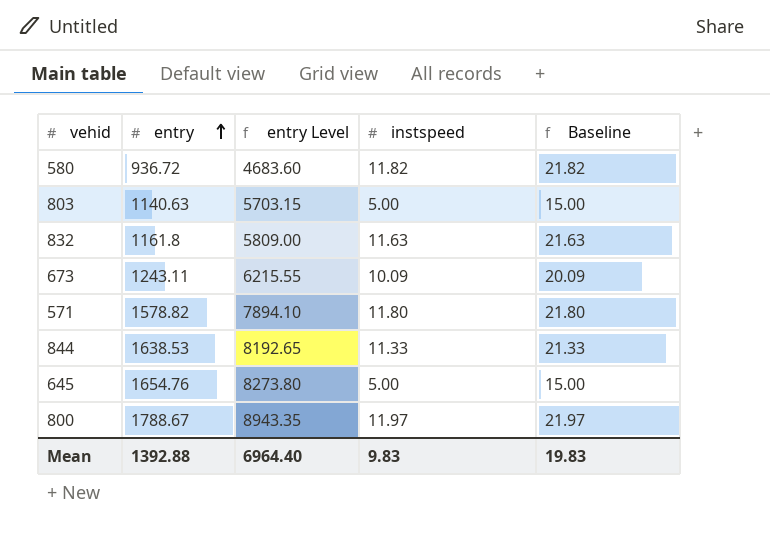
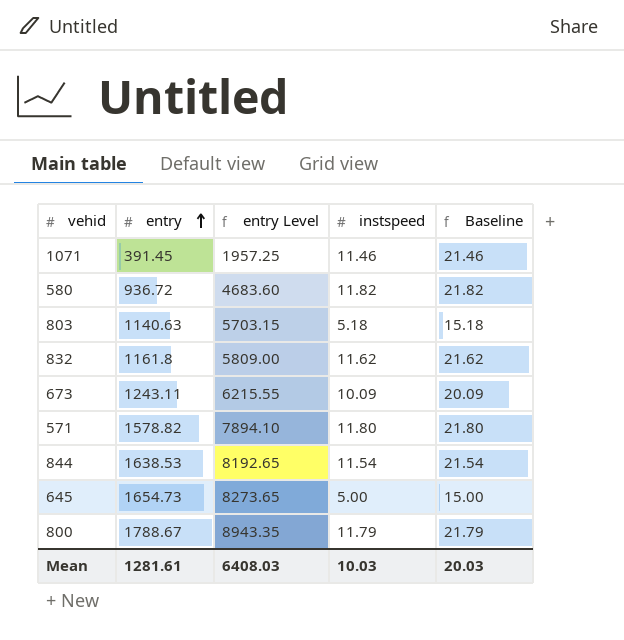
row 1071: none -> 391.45 | 1957.25 | 11.46 | 21.46
803 | instspeed: 5.00 -> 5.18
803 | Baseline: 15.00 -> 15.18
832 | instspeed: 11.63 -> 11.62
832 | Baseline: 21.63 -> 21.62
844 | instspeed: 11.33 -> 11.54
844 | Baseline: 21.33 -> 21.54
645 | entry: 1654.76 -> 1654.73
645 | entry Level: 8273.80 -> 8273.65
800 | instspeed: 11.97 -> 11.79
800 | Baseline: 21.97 -> 21.79
Mean | entry: 1392.88 -> 1281.61
Mean | entry Level: 6964.40 -> 6408.03
Mean | instspeed: 9.83 -> 10.03
Mean | Baseline: 19.83 -> 20.03

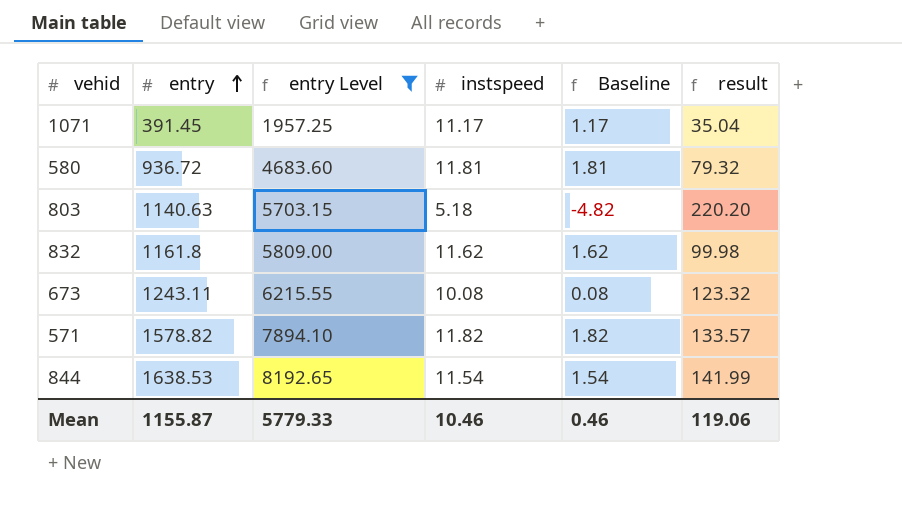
filter: none -> entry Level <= 8192.65
column Baseline | formula: [instspeed] + 10 -> [instspeed] - 10
column result | formula: none -> [entry] / [instspeed]
1071 | instspeed: 11.46 -> 11.17
580 | instspeed: 11.82 -> 11.81
673 | instspeed: 10.09 -> 10.08
571 | instspeed: 11.80 -> 11.82
Mean | entry: 1281.61 -> 1155.87
Mean | entry Level: 6408.03 -> 5779.33
Mean | instspeed: 10.03 -> 10.46
Mean | Baseline: 20.03 -> 0.46

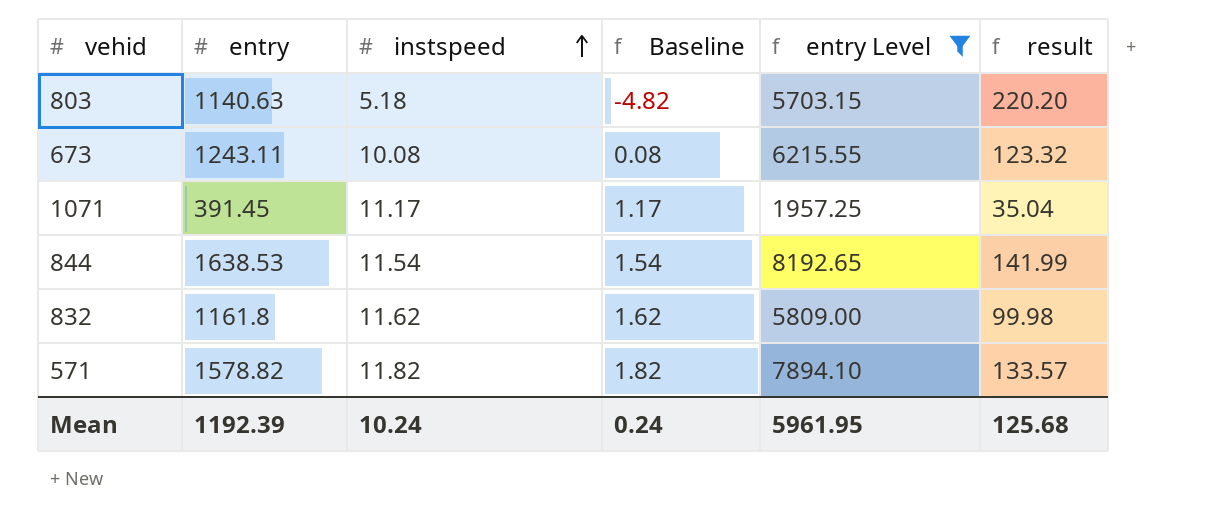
row order: entry ascending -> instspeed ascending
column entry Level | position: 3 -> 5
row 580: 936.72 | 4683.60 | 11.81 | 1.81 | 79.32 -> none
Mean | entry: 1155.87 -> 1192.39
Mean | instspeed: 10.46 -> 10.24
Mean | Baseline: 0.46 -> 0.24
Mean | entry Level: 5779.33 -> 5961.95
Mean | result: 119.06 -> 125.68

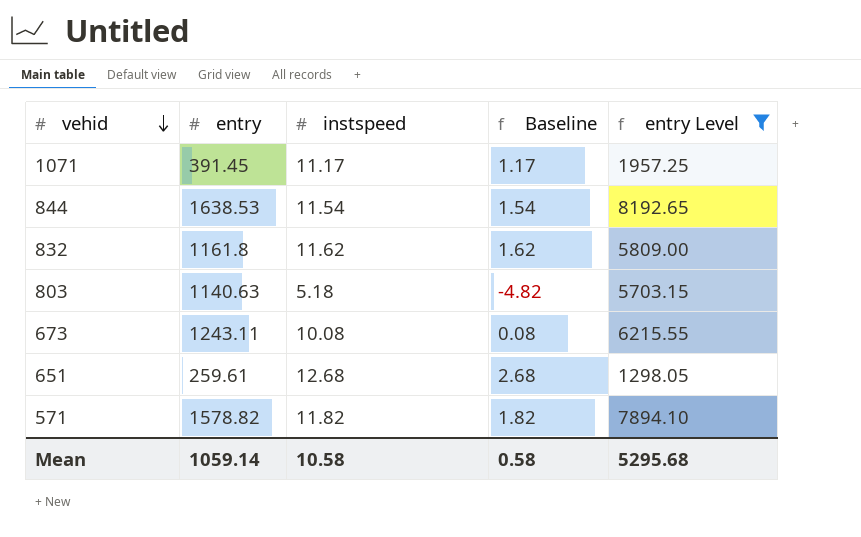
row order: instspeed ascending -> vehid descending
column result | formula: [entry] / [instspeed] -> none
row 651: none -> 259.61 | 12.68 | 2.68 | 1298.05
Mean | entry: 1192.39 -> 1059.14
Mean | instspeed: 10.24 -> 10.58
Mean | Baseline: 0.24 -> 0.58
Mean | entry Level: 5961.95 -> 5295.68

